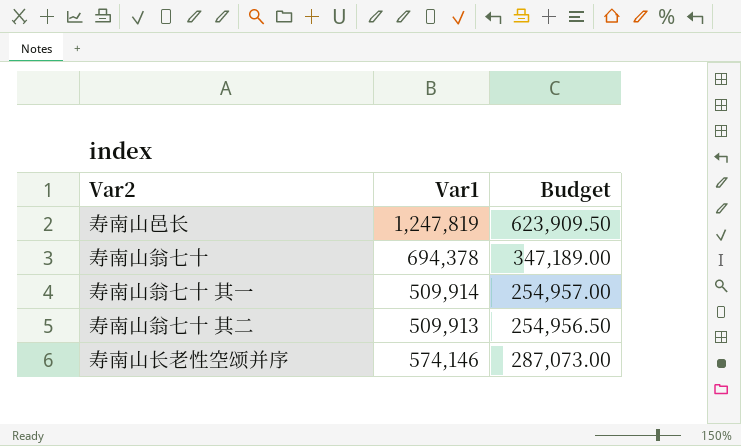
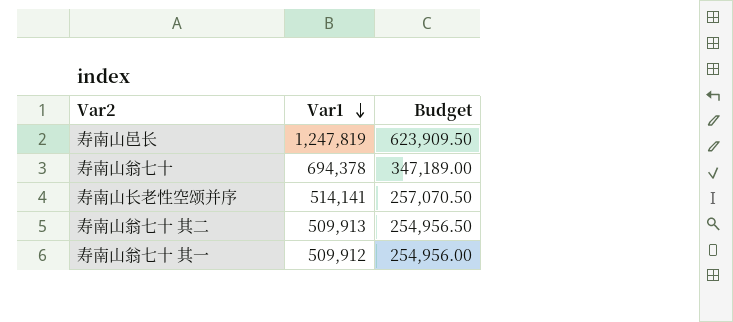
row order: none -> Var1 descending
寿南山长老性空颂并序 | Var1: 574,146 -> 514,141
寿南山长老性空颂并序 | Budget: 287,073.00 -> 257,070.50
寿南山翁七十 其一 | Var1: 509,914 -> 509,912
寿南山翁七十 其一 | Budget: 254,957.00 -> 254,956.00

